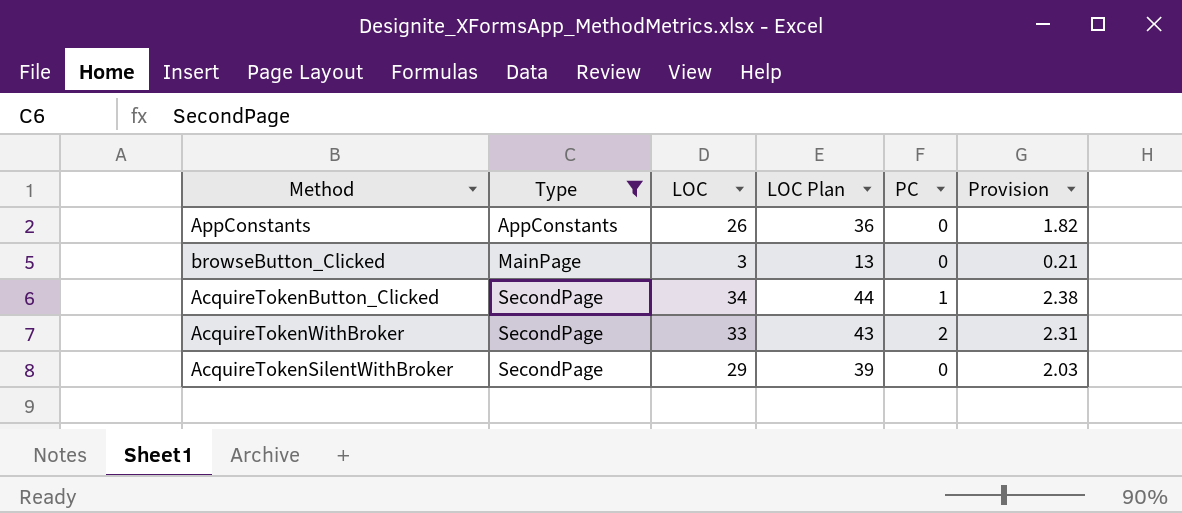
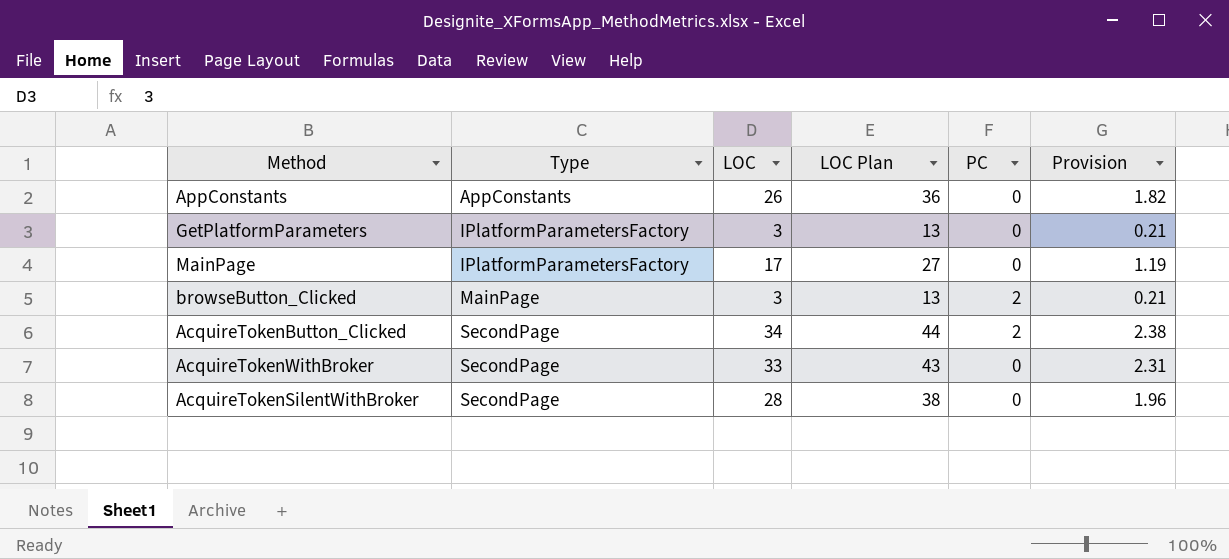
filter: Type != IPlatformParametersFactory -> none
browseButton_Clicked | PC: 0 -> 2
AcquireTokenButton_Clicked | PC: 1 -> 2
AcquireTokenWithBroker | PC: 2 -> 0
AcquireTokenSilentWithBroker | LOC: 29 -> 28
AcquireTokenSilentWithBroker | LOC Plan: 39 -> 38
AcquireTokenSilentWithBroker | Provision: 2.03 -> 1.96

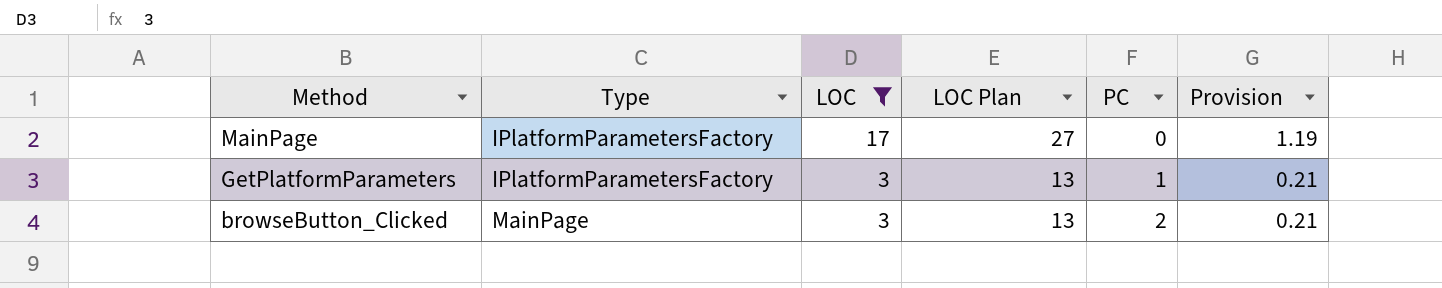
filter: none -> LOC <= 17
row order: Type ascending -> Method descending
GetPlatformParameters | PC: 0 -> 1

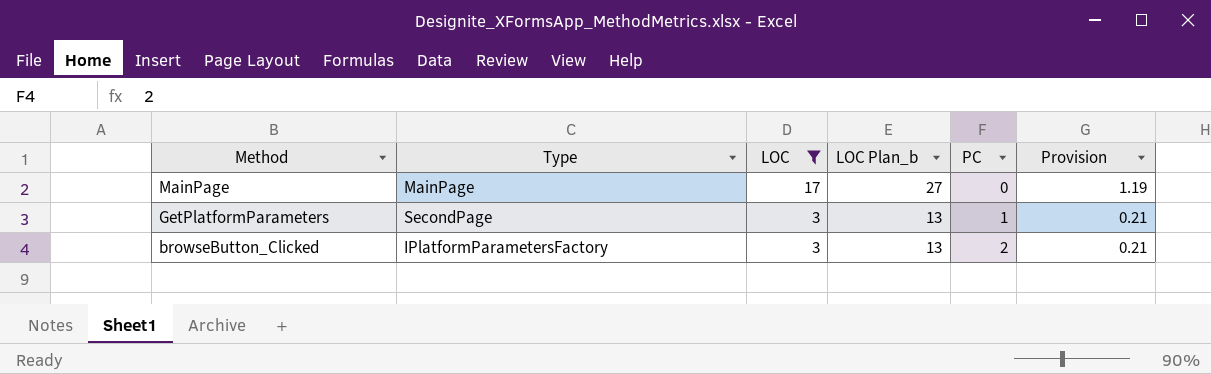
column name: LOC Plan -> LOC Plan_b
MainPage | Type: IPlatformParametersFactory -> MainPage
GetPlatformParameters | Type: IPlatformParametersFactory -> SecondPage
browseButton_Clicked | Type: MainPage -> IPlatformParametersFactory

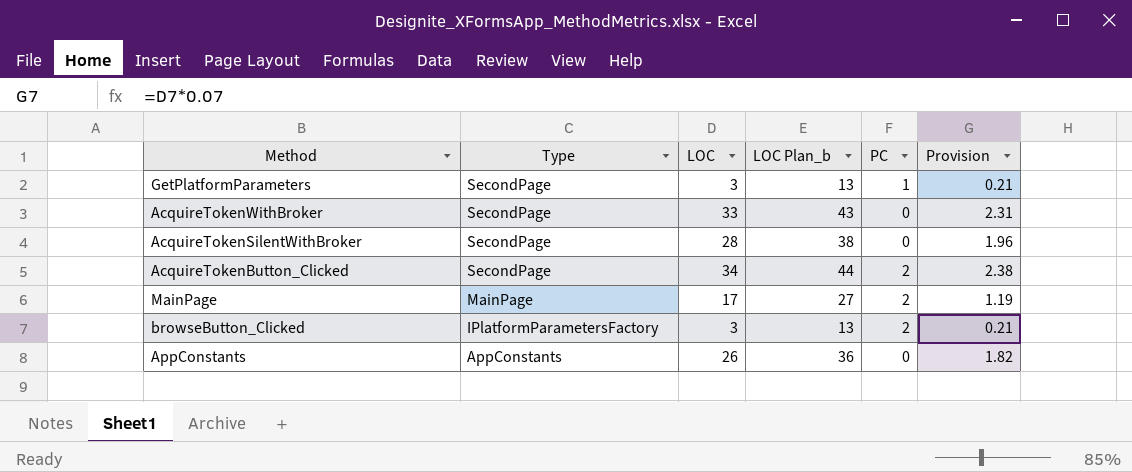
filter: LOC <= 17 -> none
row order: Method descending -> Type descending
MainPage | PC: 0 -> 2

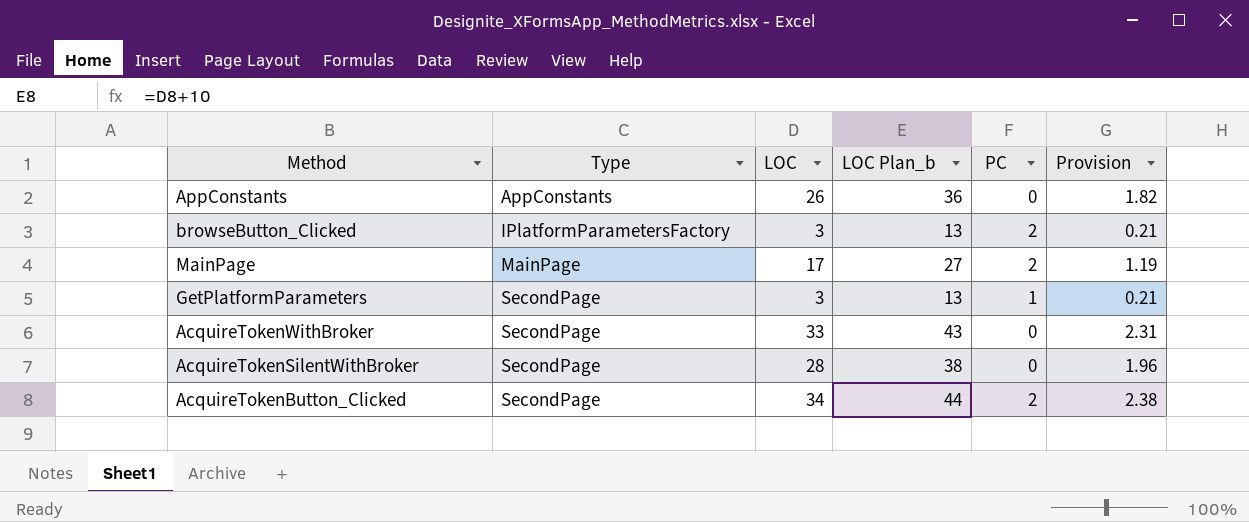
row order: Type descending -> Type ascending

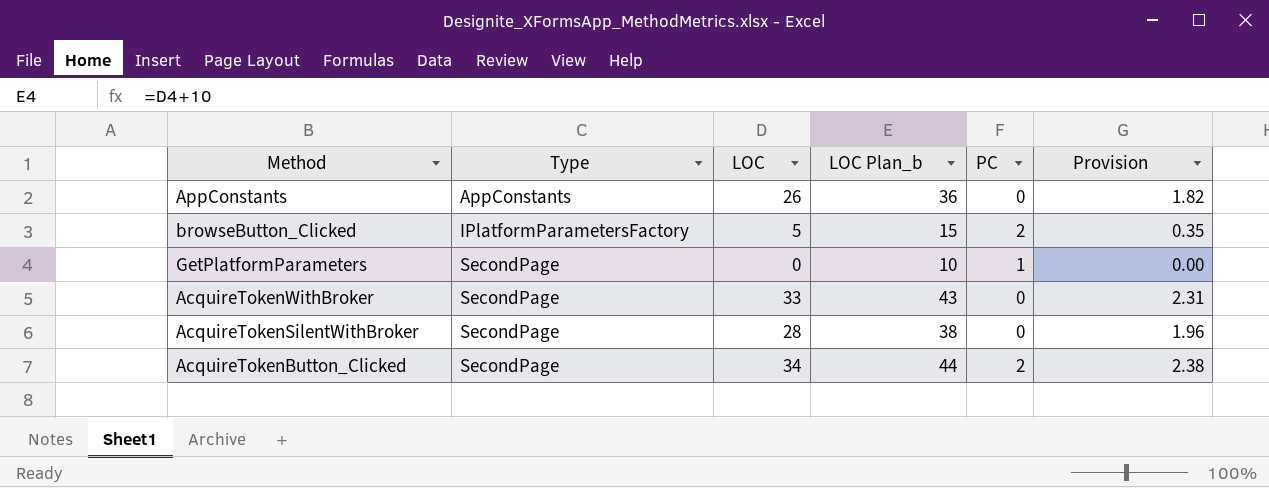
row MainPage: MainPage | 17 | 27 | 2 | 1.19 -> none
browseButton_Clicked | LOC: 3 -> 5
browseButton_Clicked | LOC Plan_b: 13 -> 15
browseButton_Clicked | Provision: 0.21 -> 0.35
GetPlatformParameters | LOC: 3 -> 0
GetPlatformParameters | LOC Plan_b: 13 -> 10
GetPlatformParameters | Provision: 0.21 -> 0.00

